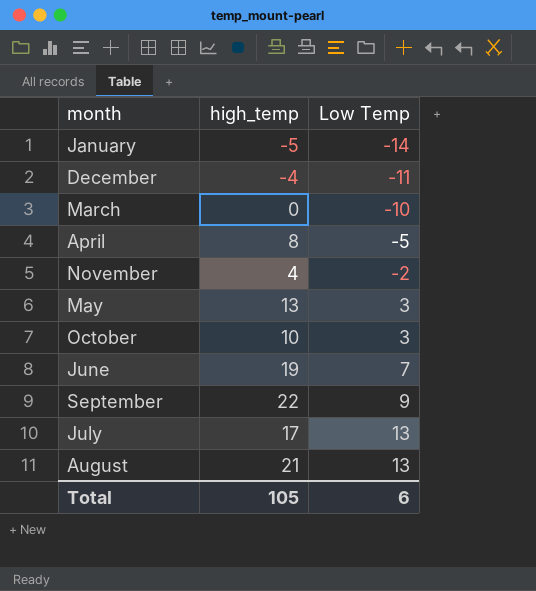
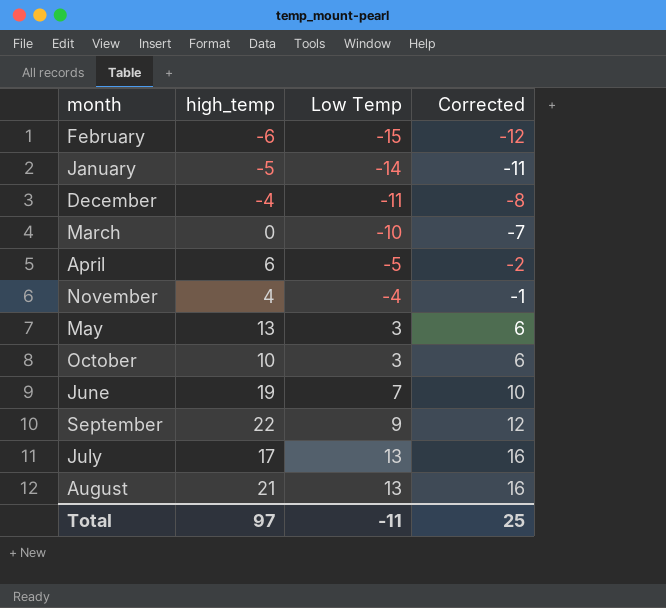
column Corrected | formula: none -> [Low Temp] + 3
row February: none -> -6 | -15 | -12
April | high_temp: 8 -> 6
November | Low Temp: -2 -> -4
Total | high_temp: 105 -> 97
Total | Low Temp: 6 -> -11

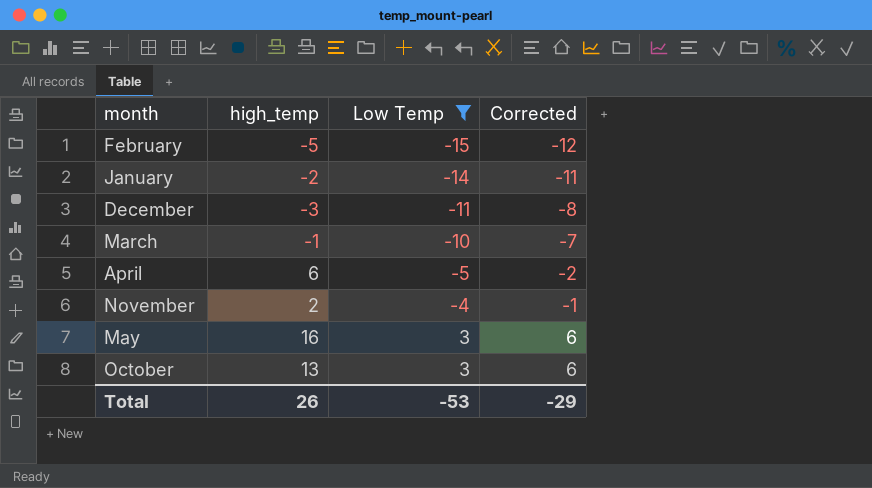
filter: none -> Low Temp <= 3
February | high_temp: -6 -> -5
January | high_temp: -5 -> -2
December | high_temp: -4 -> -3
March | high_temp: 0 -> -1
November | high_temp: 4 -> 2
May | high_temp: 13 -> 16
October | high_temp: 10 -> 13
Total | high_temp: 97 -> 26
Total | Low Temp: -11 -> -53
Total | Corrected: 25 -> -29

